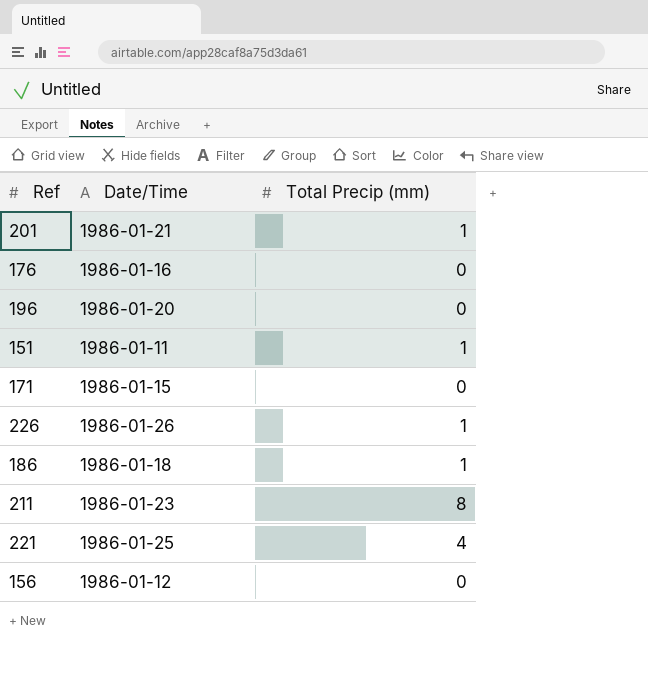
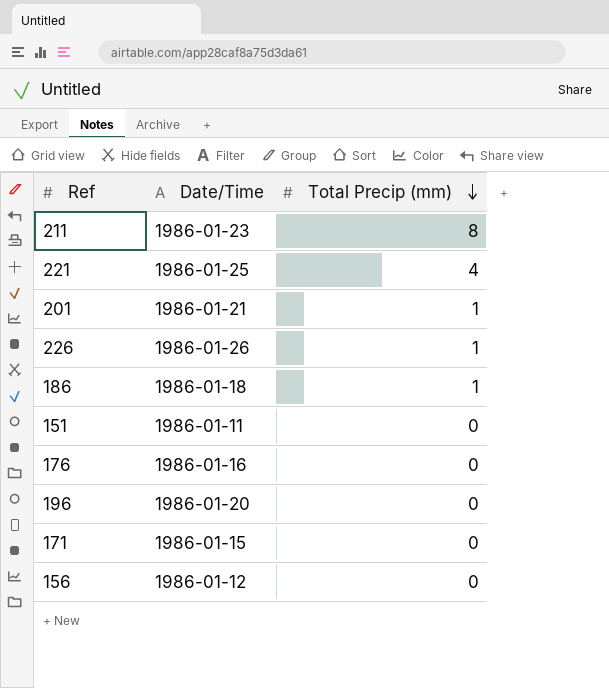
row order: none -> Total Precip (mm) descending
151 | Total Precip (mm): 1 -> 0

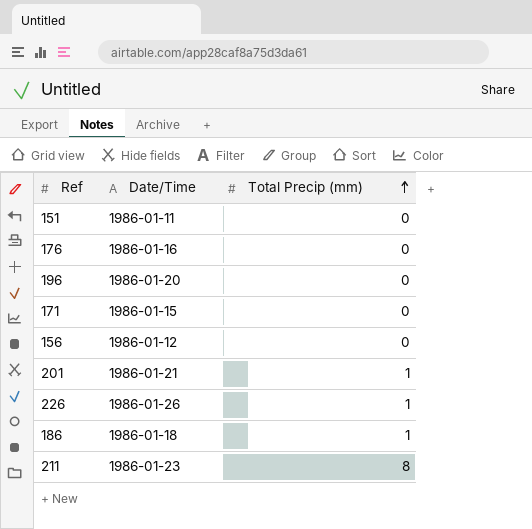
row order: Total Precip (mm) descending -> Total Precip (mm) ascending
row 221: 1986-01-25 | 4 -> none

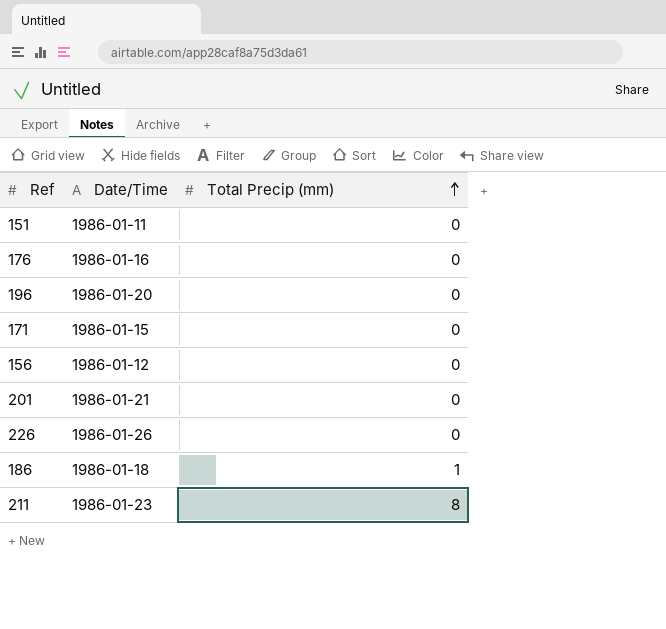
201 | Total Precip (mm): 1 -> 0
226 | Total Precip (mm): 1 -> 0

